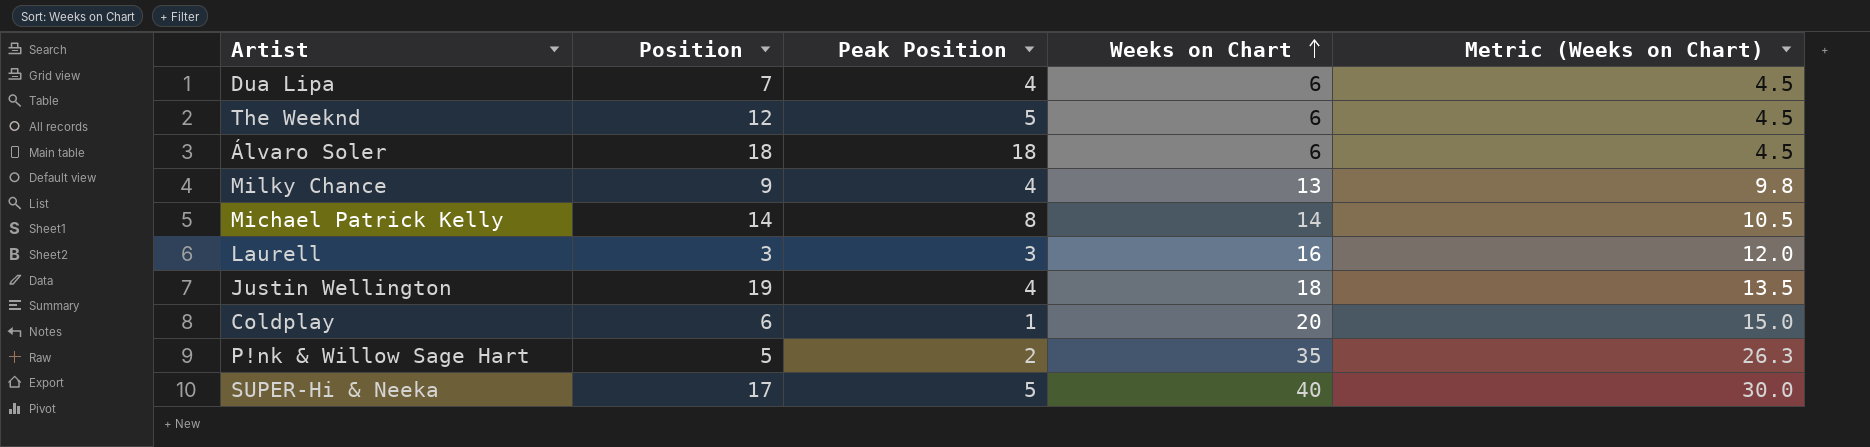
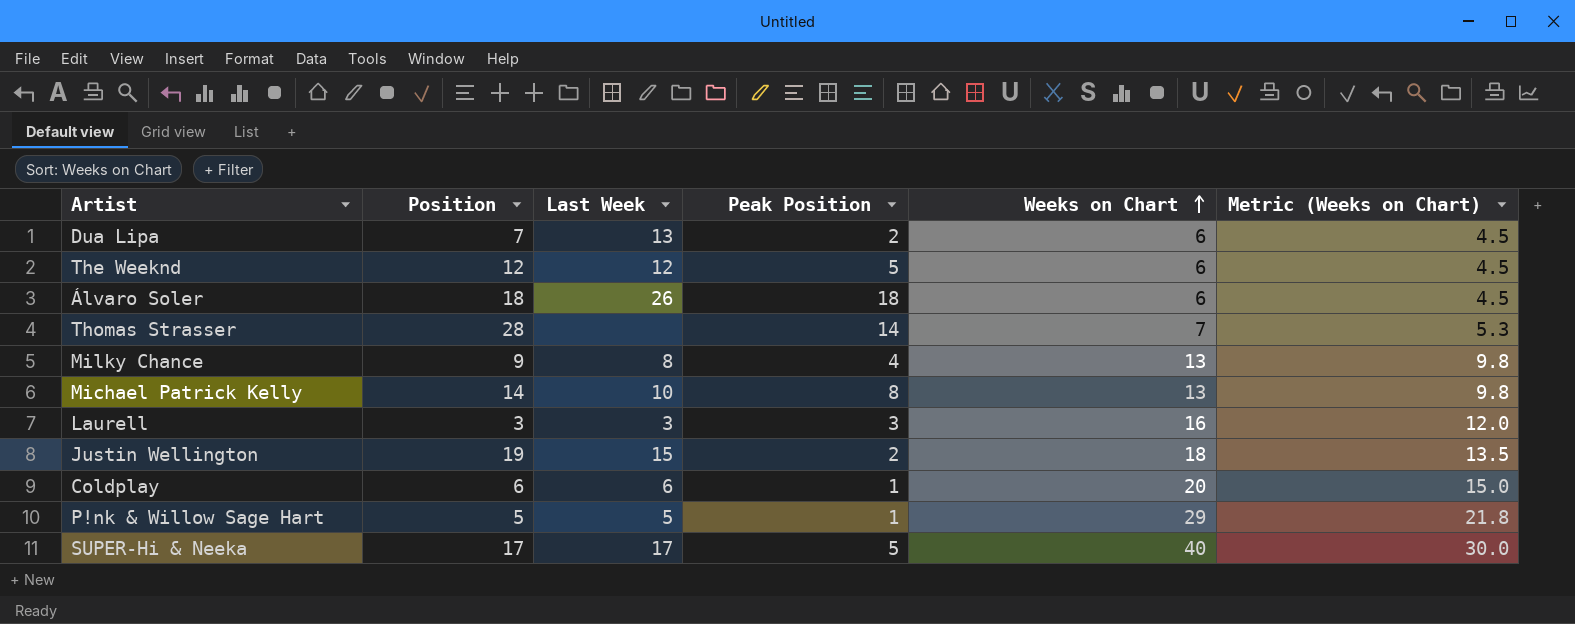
column Last Week | position: none -> 3
Dua Lipa | Peak Position: 4 -> 2
row Thomas Strasser: none -> 28 | none | 14 | 7 | 5.3
Michael Patrick Kelly | Weeks on Chart: 14 -> 13
Michael Patrick Kelly | Metric (Weeks on Chart): 10.5 -> 9.8
Justin Wellington | Peak Position: 4 -> 2
P!nk & Willow Sage Hart | Peak Position: 2 -> 1
P!nk & Willow Sage Hart | Weeks on Chart: 35 -> 29
P!nk & Willow Sage Hart | Metric (Weeks on Chart): 26.3 -> 21.8

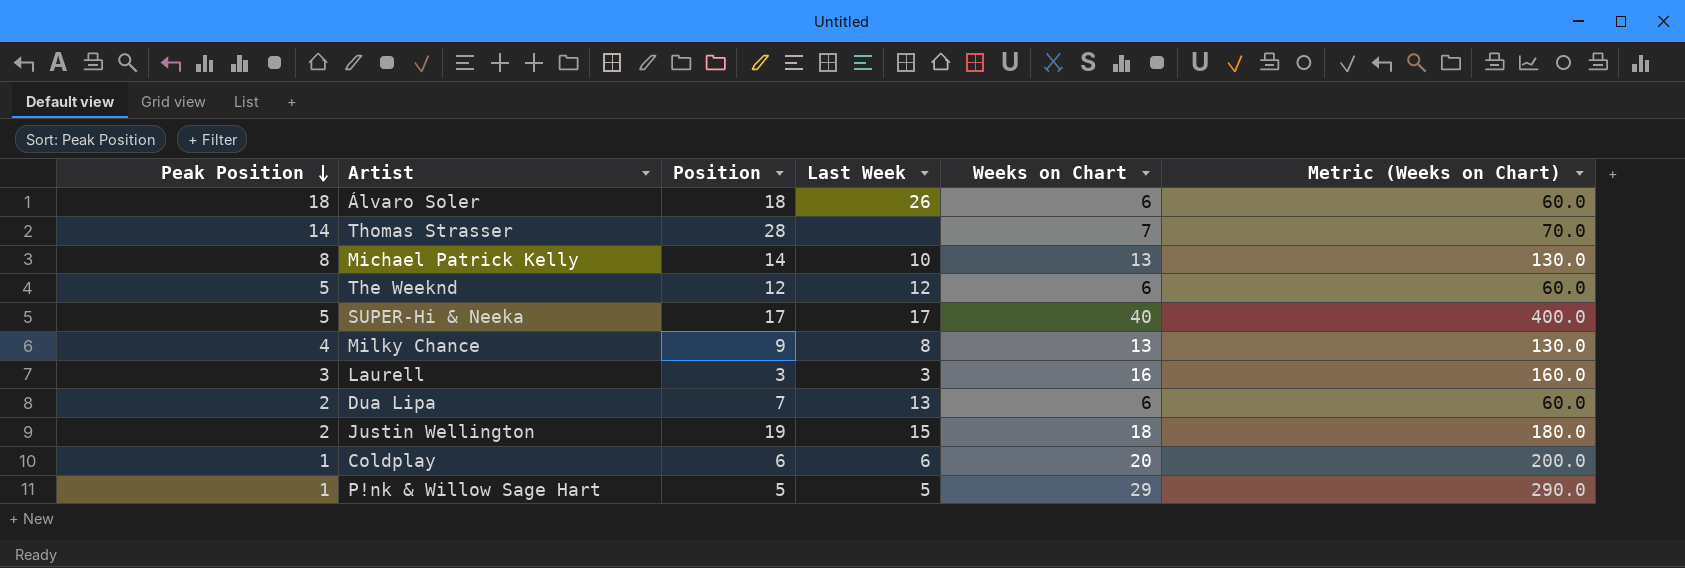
row order: Weeks on Chart ascending -> Peak Position descending
column Peak Position | position: 4 -> 1
column Metric (Weeks on Chart) | formula: [Weeks on Chart] * 0.75 -> [Weeks on Chart] * 10

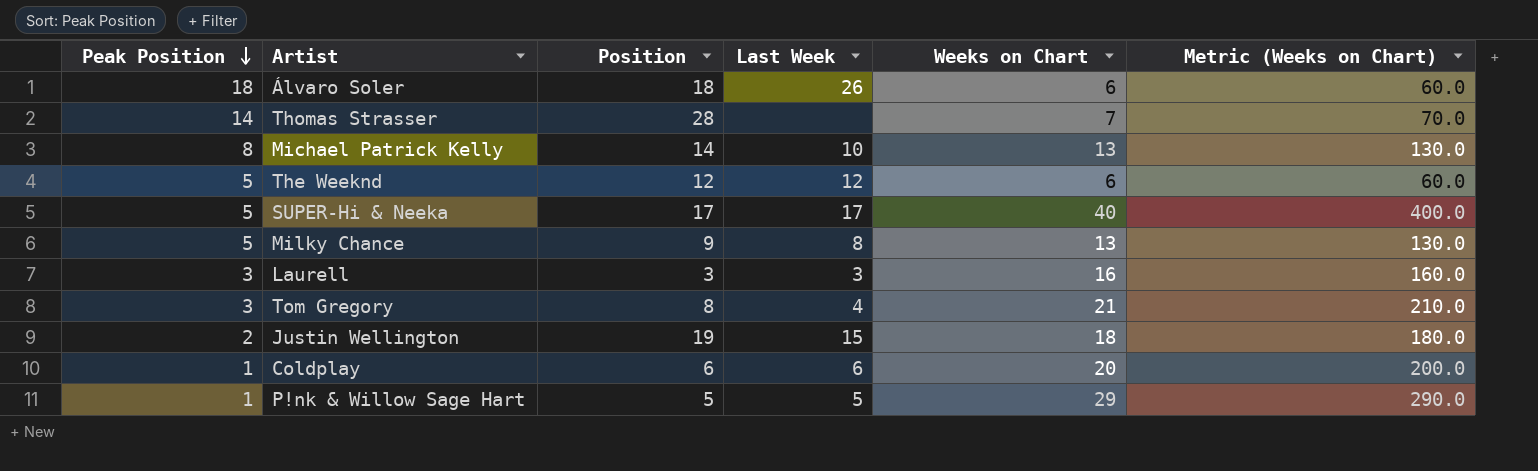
row Dua Lipa: 2 | 7 | 13 | 6 | 60.0 -> none
Milky Chance | Peak Position: 4 -> 5
row Tom Gregory: none -> 3 | 8 | 4 | 21 | 210.0

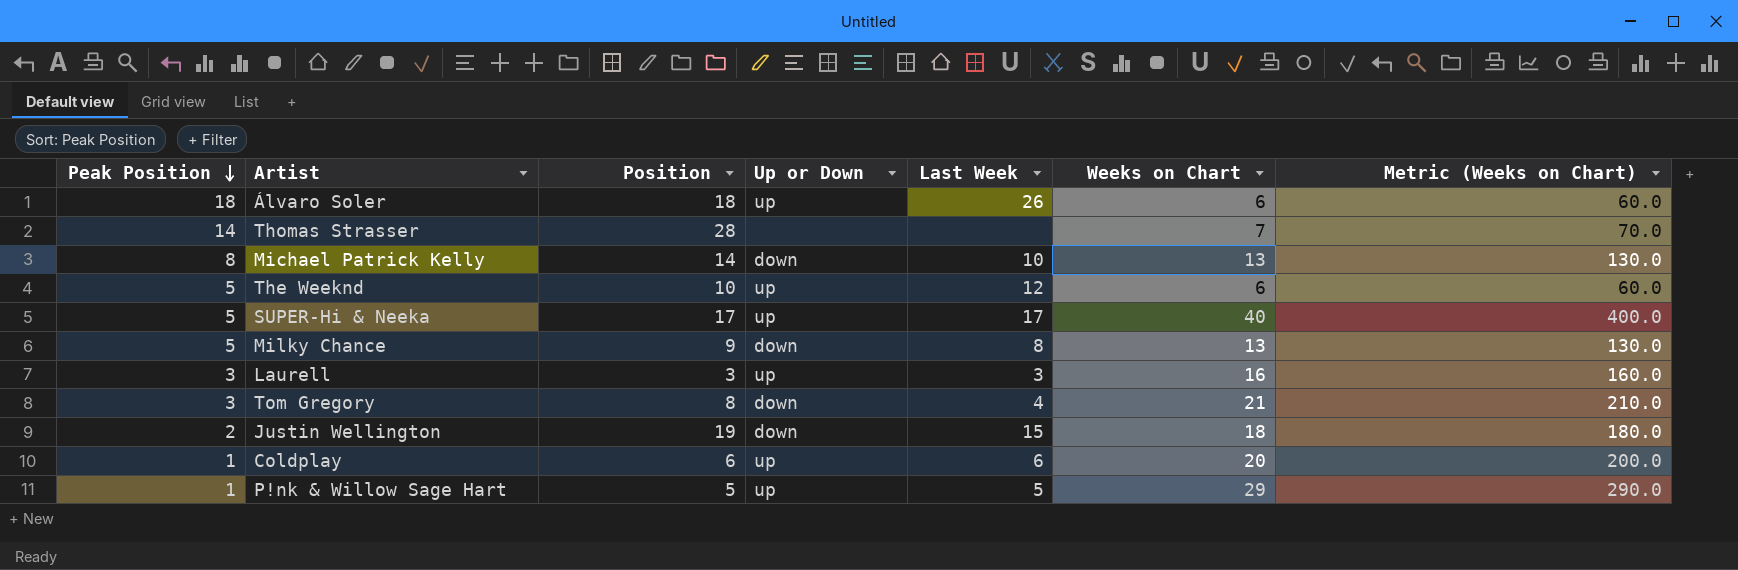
column Up or Down | position: none -> 4
The Weeknd | Position: 12 -> 10

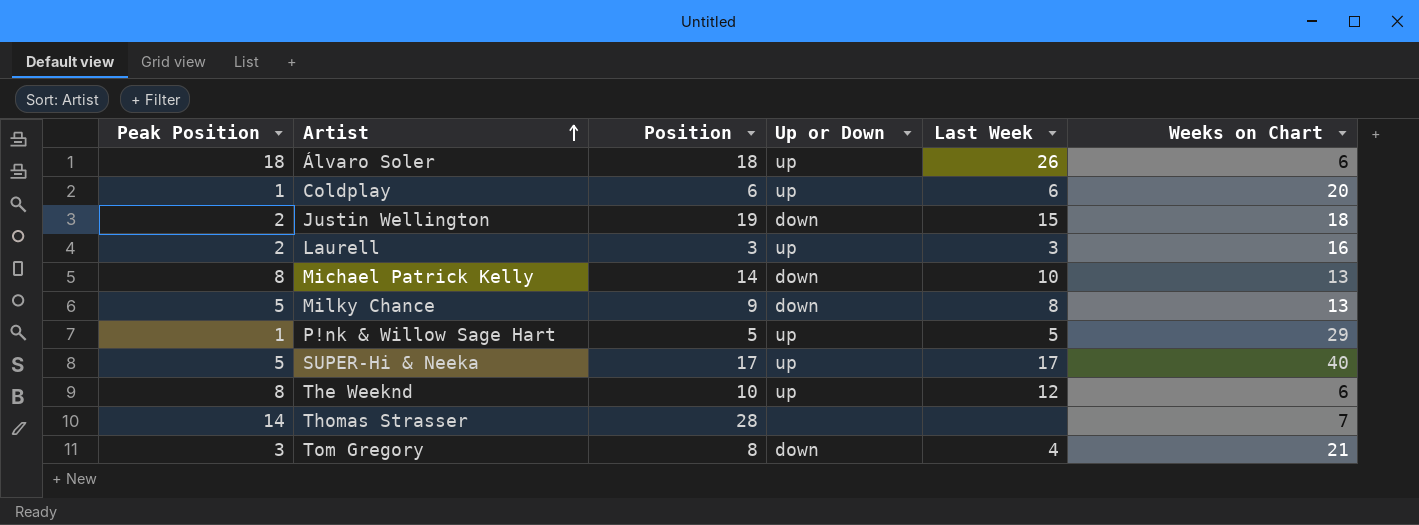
row order: Peak Position descending -> Artist ascending
column Metric (Weeks on Chart) | formula: [Weeks on Chart] * 10 -> none
Laurell | Peak Position: 3 -> 2
The Weeknd | Peak Position: 5 -> 8

